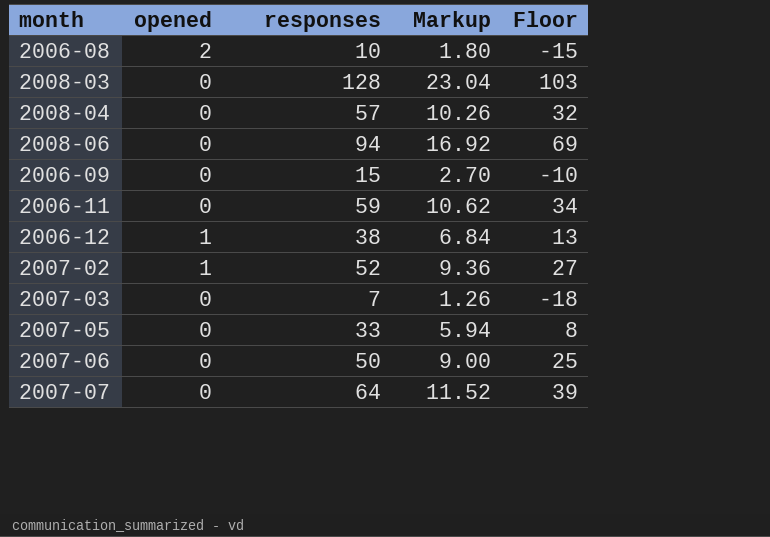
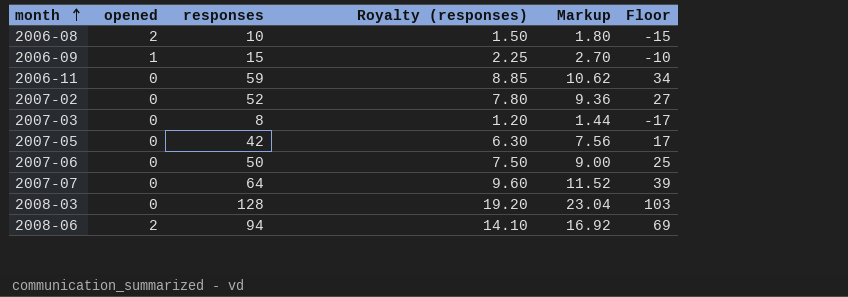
row order: none -> month ascending
column Royalty (responses) | formula: none -> [responses] * 0.15
row 2008-04: 0 | 57 | 10.26 | 32 -> none
row 2006-12: 1 | 38 | 6.84 | 13 -> none
2006-09 | opened: 0 -> 1
2007-02 | opened: 1 -> 0
2007-03 | responses: 7 -> 8
2007-03 | Markup: 1.26 -> 1.44
2007-03 | Floor: -18 -> -17
2007-05 | responses: 33 -> 42
2007-05 | Markup: 5.94 -> 7.56
2007-05 | Floor: 8 -> 17
2008-06 | opened: 0 -> 2

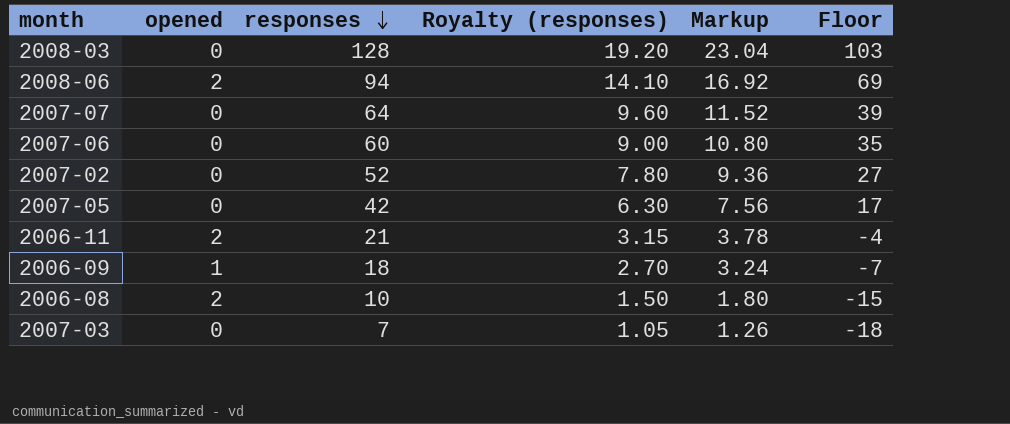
row order: month ascending -> responses descending
2007-06 | responses: 50 -> 60
2007-06 | Royalty (responses): 7.50 -> 9.00
2007-06 | Markup: 9.00 -> 10.80
2007-06 | Floor: 25 -> 35
2006-11 | opened: 0 -> 2
2006-11 | responses: 59 -> 21
2006-11 | Royalty (responses): 8.85 -> 3.15
2006-11 | Markup: 10.62 -> 3.78
2006-11 | Floor: 34 -> -4
2006-09 | responses: 15 -> 18
2006-09 | Royalty (responses): 2.25 -> 2.70
2006-09 | Markup: 2.70 -> 3.24
2006-09 | Floor: -10 -> -7
2007-03 | responses: 8 -> 7
2007-03 | Royalty (responses): 1.20 -> 1.05
2007-03 | Markup: 1.44 -> 1.26
2007-03 | Floor: -17 -> -18

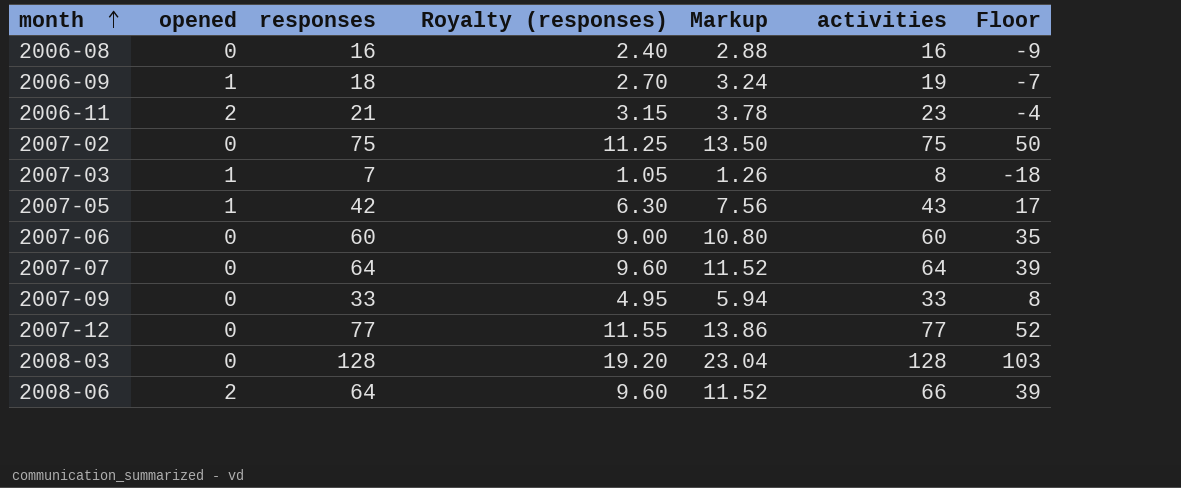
row order: responses descending -> month ascending
column activities | formula: none -> [opened] + [responses]
2006-08 | opened: 2 -> 0
2006-08 | responses: 10 -> 16
2006-08 | Royalty (responses): 1.50 -> 2.40
2006-08 | Markup: 1.80 -> 2.88
2006-08 | Floor: -15 -> -9
2007-02 | responses: 52 -> 75
2007-02 | Royalty (responses): 7.80 -> 11.25
2007-02 | Markup: 9.36 -> 13.50
2007-02 | Floor: 27 -> 50
2007-03 | opened: 0 -> 1
2007-05 | opened: 0 -> 1
row 2007-09: none -> 0 | 33 | 4.95 | 5.94 | 33 | 8
row 2007-12: none -> 0 | 77 | 11.55 | 13.86 | 77 | 52
2008-06 | responses: 94 -> 64
2008-06 | Royalty (responses): 14.10 -> 9.60
2008-06 | Markup: 16.92 -> 11.52
2008-06 | Floor: 69 -> 39

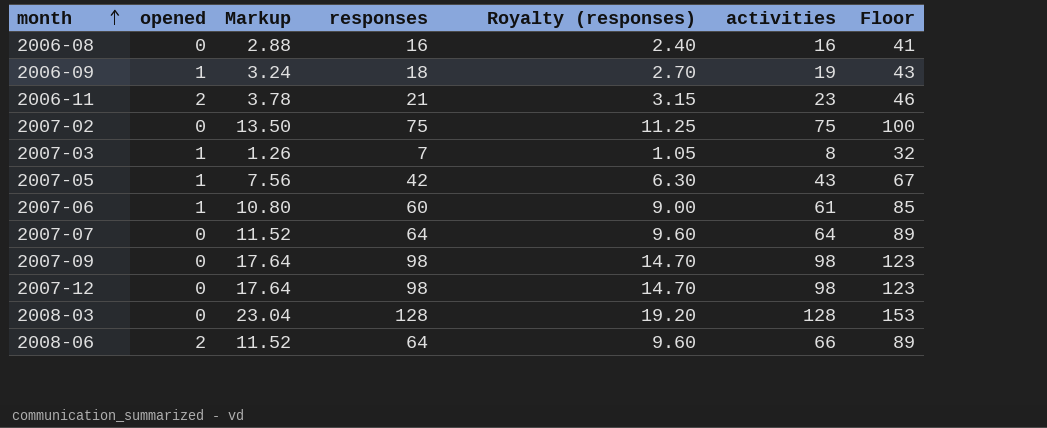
column Markup | position: 5 -> 3
column Floor | formula: [responses] - 25 -> [responses] + 25
2007-06 | opened: 0 -> 1
2007-06 | activities: 60 -> 61
2007-09 | Markup: 5.94 -> 17.64
2007-09 | responses: 33 -> 98
2007-09 | Royalty (responses): 4.95 -> 14.70
2007-09 | activities: 33 -> 98
2007-12 | Markup: 13.86 -> 17.64
2007-12 | responses: 77 -> 98
2007-12 | Royalty (responses): 11.55 -> 14.70
2007-12 | activities: 77 -> 98

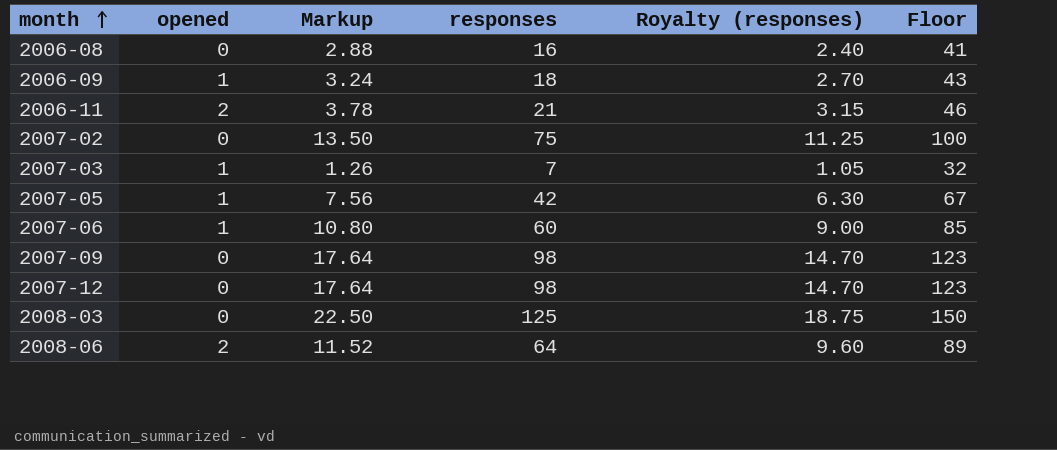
column activities | formula: [opened] + [responses] -> none
row 2007-07: 0 | 11.52 | 64 | 9.60 | 64 | 89 -> none
2008-03 | Markup: 23.04 -> 22.50
2008-03 | responses: 128 -> 125
2008-03 | Royalty (responses): 19.20 -> 18.75
2008-03 | Floor: 153 -> 150

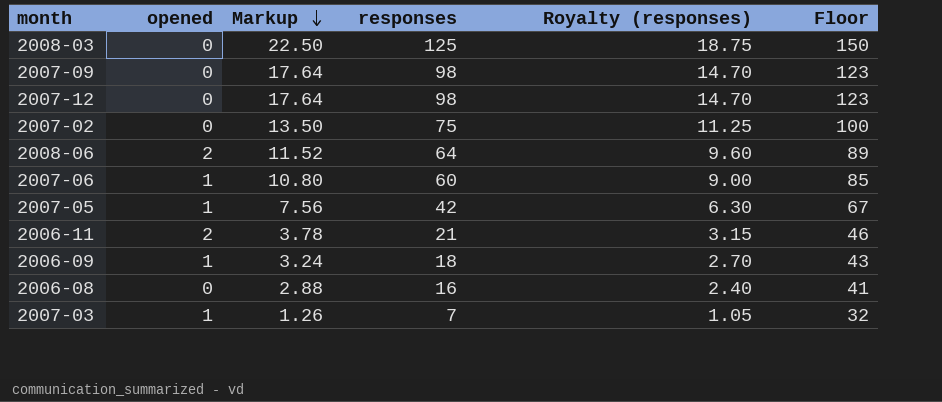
row order: month ascending -> Markup descending

